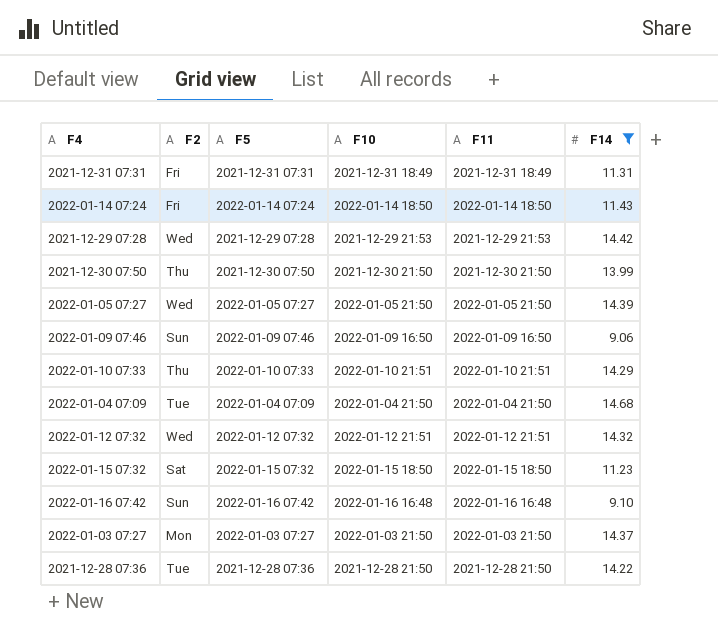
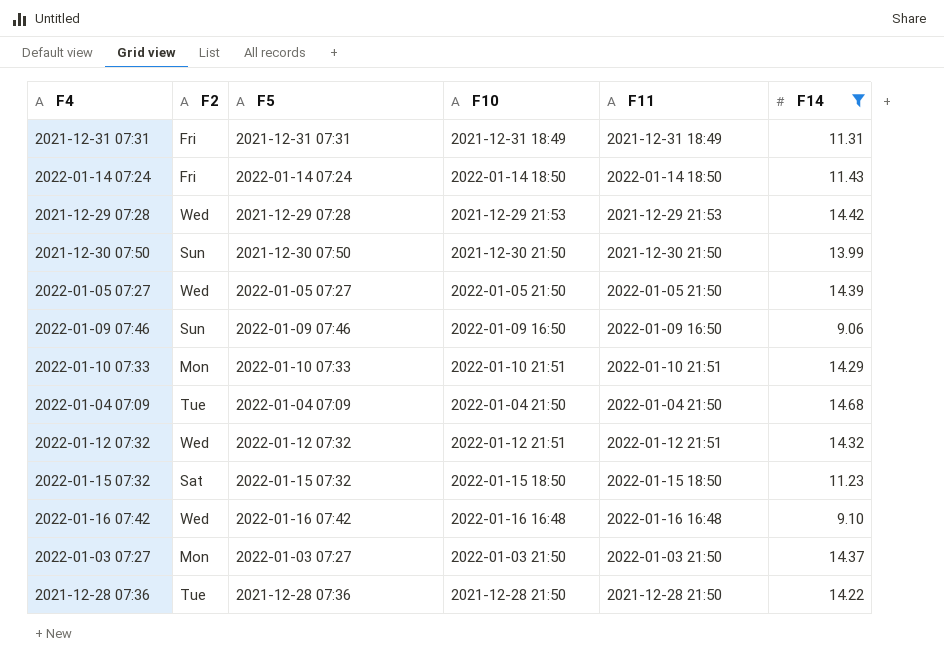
2021-12-30 07:50 | F2: Thu -> Sun
2022-01-10 07:33 | F2: Thu -> Mon
2022-01-16 07:42 | F2: Sun -> Wed

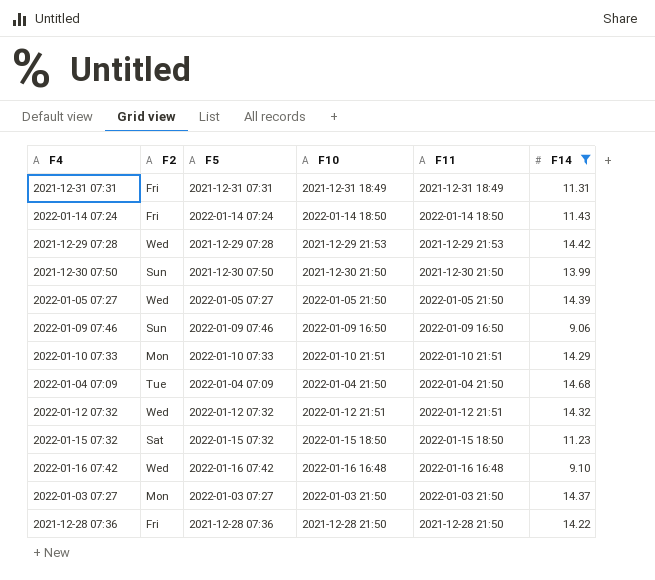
2021-12-28 07:36 | F2: Tue -> Fri

